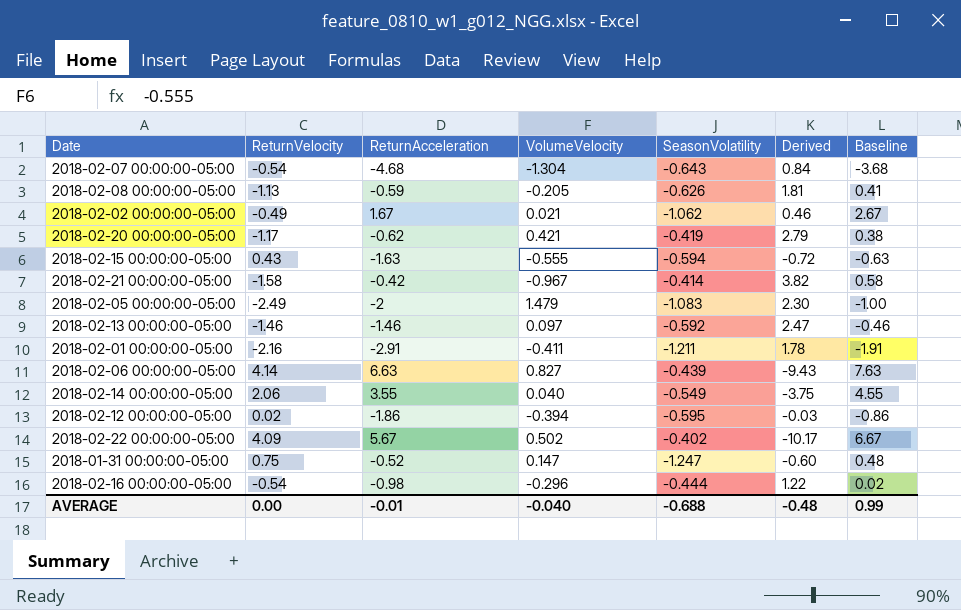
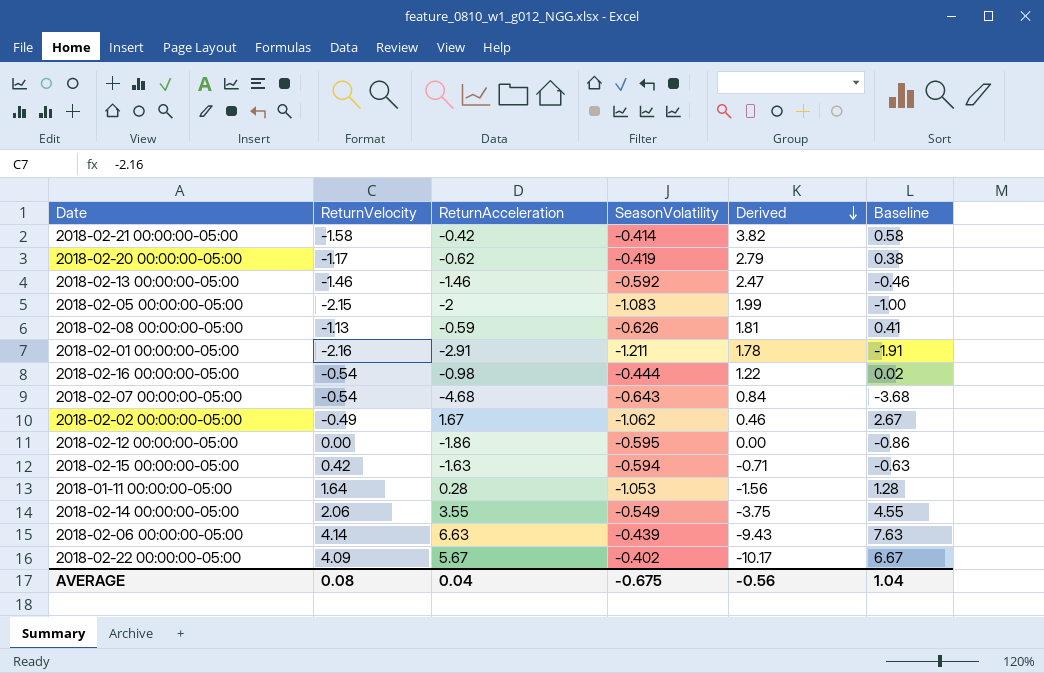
row order: none -> Derived descending
column VolumeVelocity | position: 4 -> none
row 2018-01-31 00:00:00-05:00: 0.75 | -0.52 | 0.147 | -1.247 | -0.60 | 0.48 -> none
2018-02-05 00:00:00-05:00 | ReturnVelocity: -2.49 -> -2.15
2018-02-05 00:00:00-05:00 | Derived: 2.30 -> 1.99
2018-02-12 00:00:00-05:00 | ReturnVelocity: 0.02 -> 0.00
2018-02-12 00:00:00-05:00 | Derived: -0.03 -> 0.00
2018-02-15 00:00:00-05:00 | ReturnVelocity: 0.43 -> 0.42
2018-02-15 00:00:00-05:00 | Derived: -0.72 -> -0.71
row 2018-01-11 00:00:00-05:00: none -> 1.64 | 0.28 | -1.053 | -1.56 | 1.28
AVERAGE | ReturnVelocity: 0.00 -> 0.08
AVERAGE | ReturnAcceleration: -0.01 -> 0.04
AVERAGE | SeasonVolatility: -0.688 -> -0.675
AVERAGE | Derived: -0.48 -> -0.56
AVERAGE | Baseline: 0.99 -> 1.04

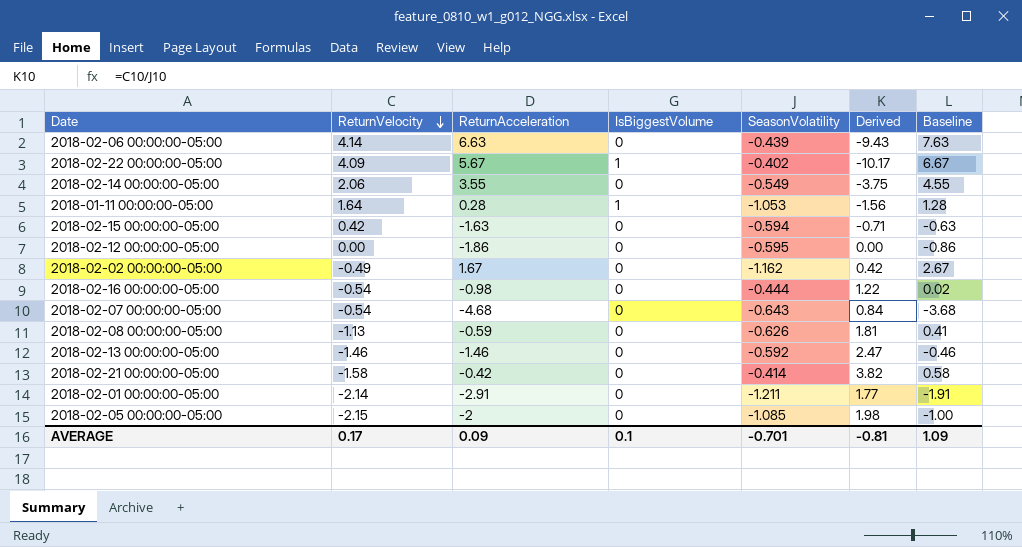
row order: Derived descending -> ReturnVelocity descending
column IsBiggestVolume | position: none -> 4
row 2018-02-20 00:00:00-05:00: -1.17 | -0.62 | -0.419 | 2.79 | 0.38 -> none
2018-02-02 00:00:00-05:00 | SeasonVolatility: -1.062 -> -1.162
2018-02-02 00:00:00-05:00 | Derived: 0.46 -> 0.42
2018-02-01 00:00:00-05:00 | ReturnVelocity: -2.16 -> -2.14
2018-02-01 00:00:00-05:00 | Derived: 1.78 -> 1.77
2018-02-05 00:00:00-05:00 | SeasonVolatility: -1.083 -> -1.085
2018-02-05 00:00:00-05:00 | Derived: 1.99 -> 1.98
AVERAGE | ReturnVelocity: 0.08 -> 0.17
AVERAGE | ReturnAcceleration: 0.04 -> 0.09
AVERAGE | SeasonVolatility: -0.675 -> -0.701
AVERAGE | Derived: -0.56 -> -0.81
AVERAGE | Baseline: 1.04 -> 1.09

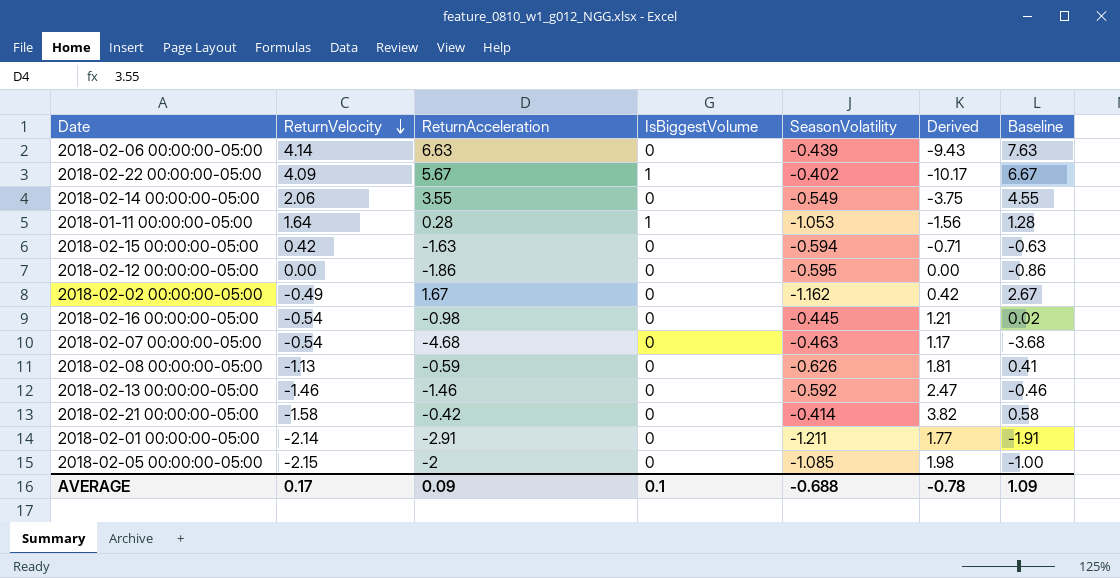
2018-02-16 00:00:00-05:00 | SeasonVolatility: -0.444 -> -0.445
2018-02-16 00:00:00-05:00 | Derived: 1.22 -> 1.21
2018-02-07 00:00:00-05:00 | SeasonVolatility: -0.643 -> -0.463
2018-02-07 00:00:00-05:00 | Derived: 0.84 -> 1.17
AVERAGE | SeasonVolatility: -0.701 -> -0.688
AVERAGE | Derived: -0.81 -> -0.78

